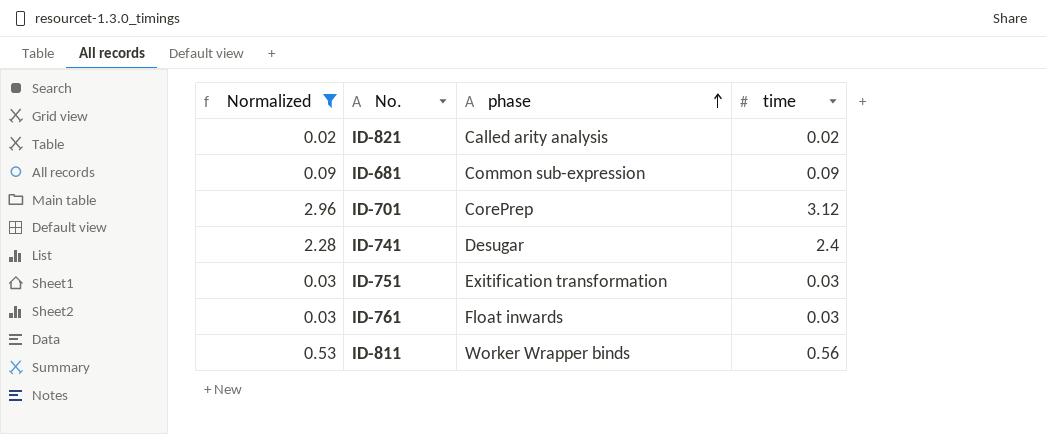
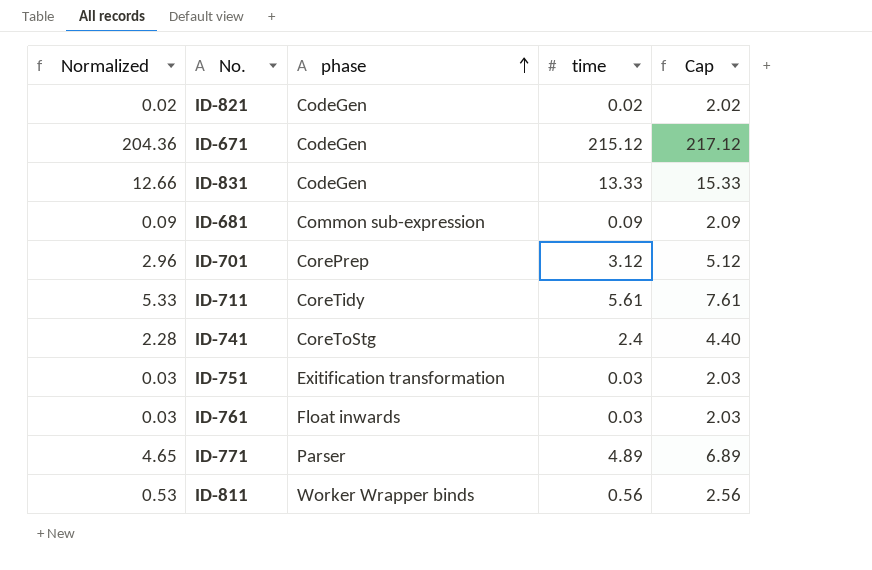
filter: Normalized <= 2.96 -> none
column Cap | formula: none -> [time] + 2
ID-821 | phase: Called arity analysis -> CodeGen
ID-741 | phase: Desugar -> CoreToStg

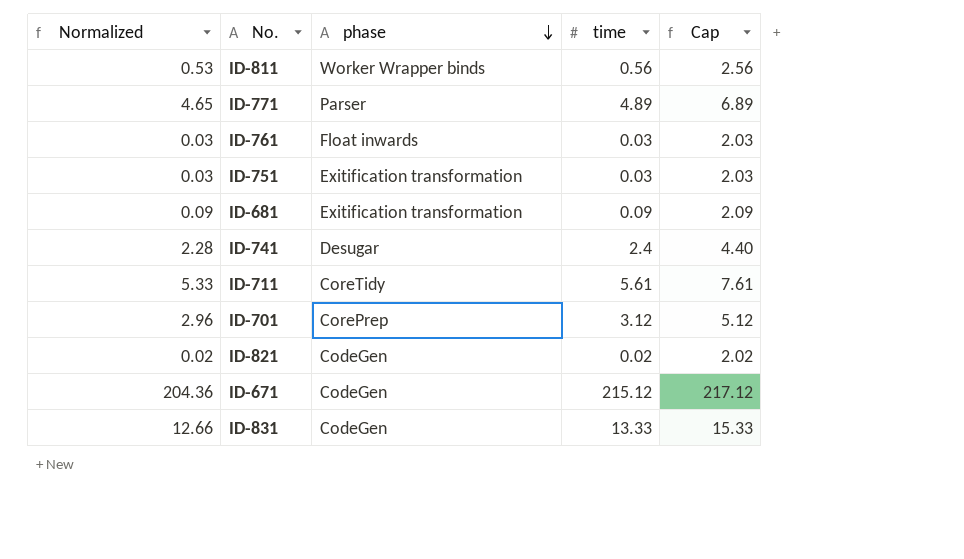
row order: phase ascending -> phase descending
ID-681 | phase: Common sub-expression -> Exitification transformation
ID-741 | phase: CoreToStg -> Desugar

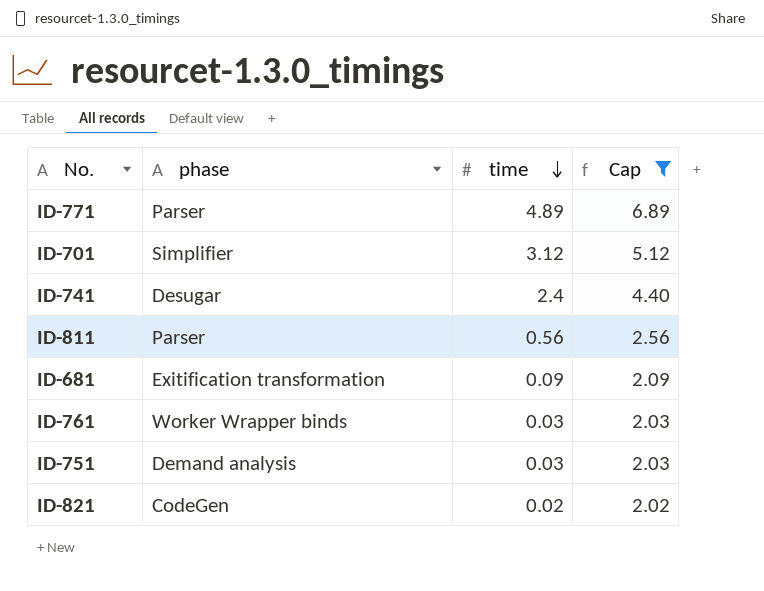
filter: none -> Cap <= 6.89
row order: phase descending -> time descending
column Normalized | formula: [time] * 0.95 -> none
ID-701 | phase: CorePrep -> Simplifier
ID-811 | phase: Worker Wrapper binds -> Parser
ID-761 | phase: Float inwards -> Worker Wrapper binds
ID-751 | phase: Exitification transformation -> Demand analysis

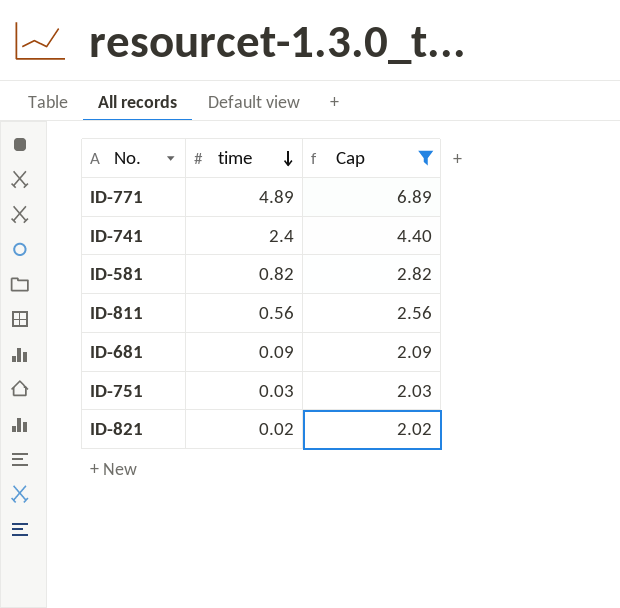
column phase | position: 2 -> none
row ID-701: Simplifier | 3.12 | 5.12 -> none
row ID-761: Worker Wrapper binds | 0.03 | 2.03 -> none
row ID-581: none -> 0.82 | 2.82

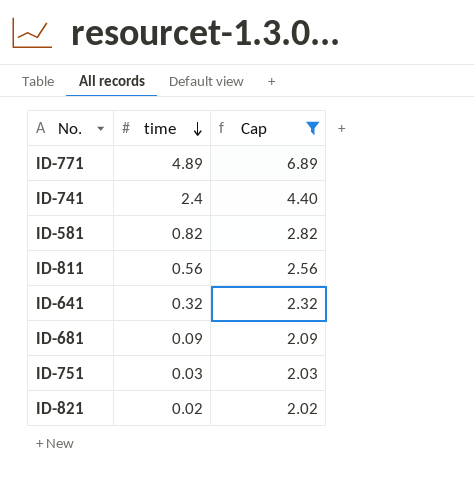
row ID-641: none -> 0.32 | 2.32

